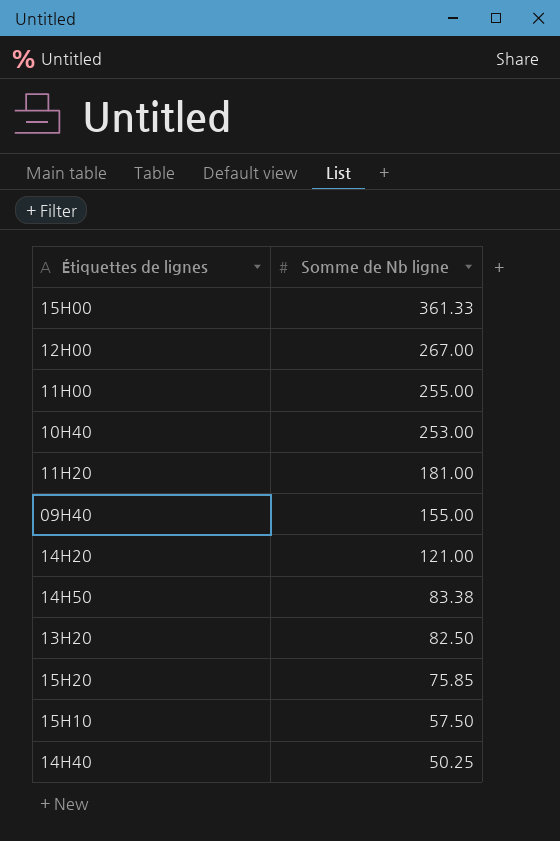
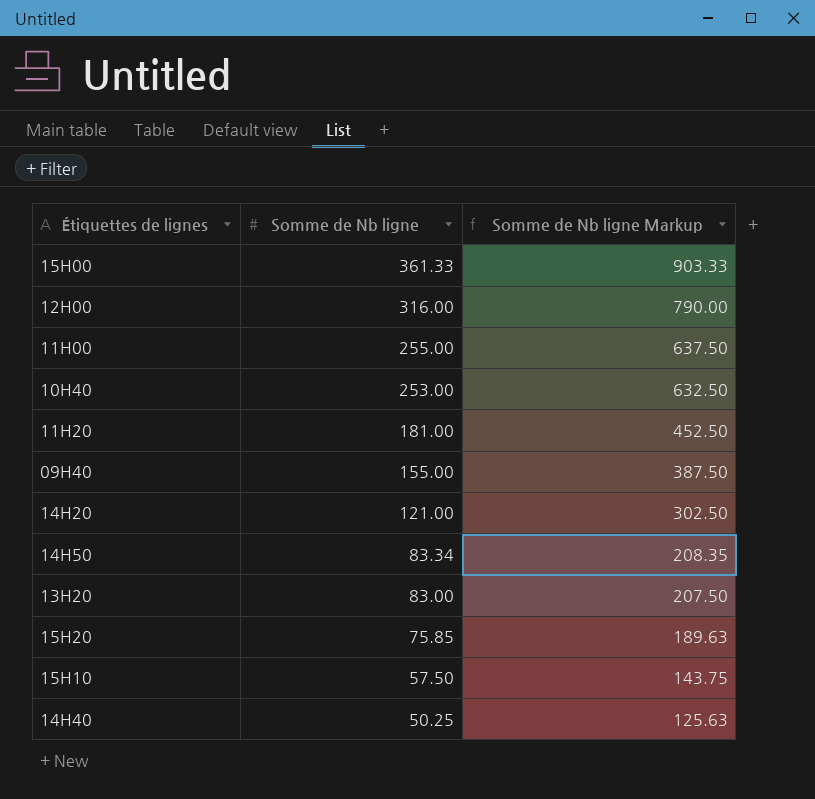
column Somme de Nb ligne Markup | formula: none -> [Somme de Nb ligne] * 2.5
12H00 | Somme de Nb ligne: 267.00 -> 316.00
14H50 | Somme de Nb ligne: 83.38 -> 83.34
13H20 | Somme de Nb ligne: 82.50 -> 83.00

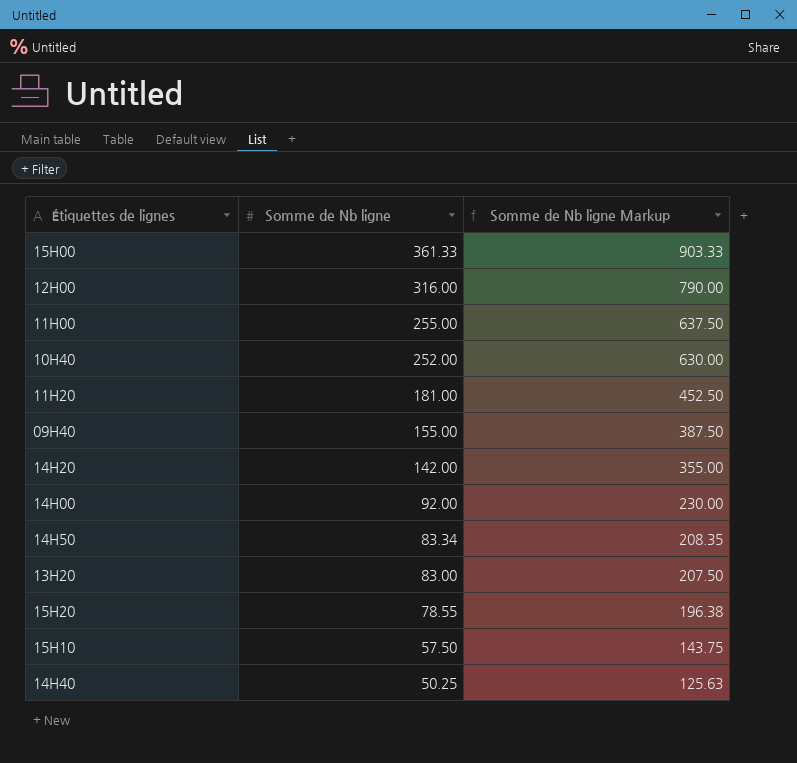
10H40 | Somme de Nb ligne: 253.00 -> 252.00
10H40 | Somme de Nb ligne Markup: 632.50 -> 630.00
14H20 | Somme de Nb ligne: 121.00 -> 142.00
14H20 | Somme de Nb ligne Markup: 302.50 -> 355.00
row 14H00: none -> 92.00 | 230.00
15H20 | Somme de Nb ligne: 75.85 -> 78.55
15H20 | Somme de Nb ligne Markup: 189.63 -> 196.38

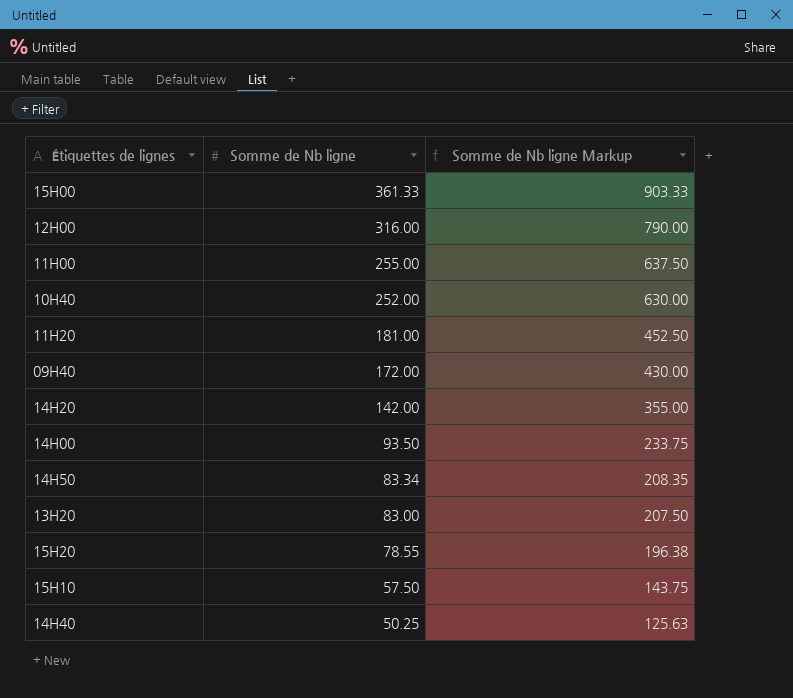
09H40 | Somme de Nb ligne: 155.00 -> 172.00
09H40 | Somme de Nb ligne Markup: 387.50 -> 430.00
14H00 | Somme de Nb ligne: 92.00 -> 93.50
14H00 | Somme de Nb ligne Markup: 230.00 -> 233.75

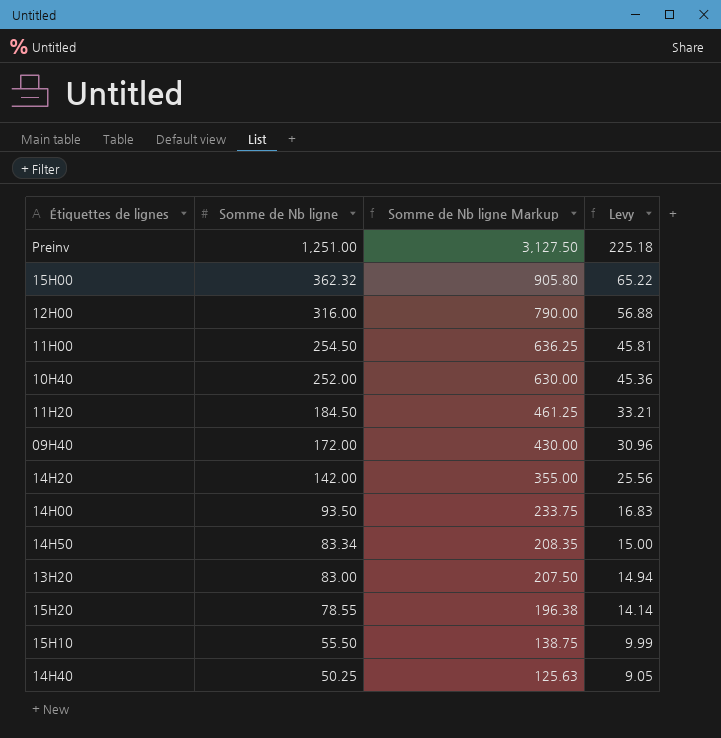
column Levy | formula: none -> [Somme de Nb ligne] * 0.18
row Preinv: none -> 1,251.00 | 3,127.50 | 225.18
15H00 | Somme de Nb ligne: 361.33 -> 362.32
15H00 | Somme de Nb ligne Markup: 903.33 -> 905.80
11H00 | Somme de Nb ligne: 255.00 -> 254.50
11H00 | Somme de Nb ligne Markup: 637.50 -> 636.25
11H20 | Somme de Nb ligne: 181.00 -> 184.50
11H20 | Somme de Nb ligne Markup: 452.50 -> 461.25
15H10 | Somme de Nb ligne: 57.50 -> 55.50
15H10 | Somme de Nb ligne Markup: 143.75 -> 138.75

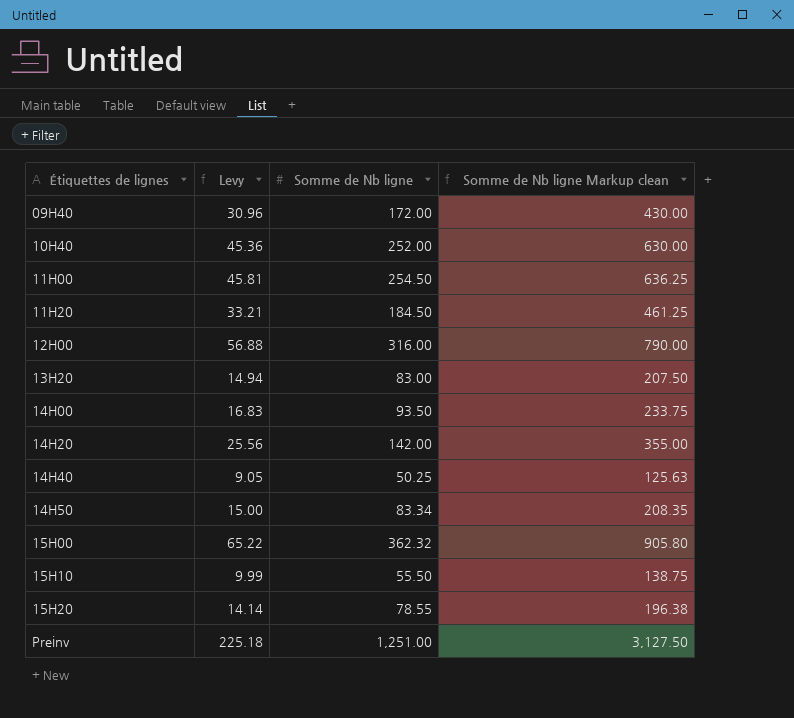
row order: Somme de Nb ligne descending -> Étiquettes de lignes ascending
column Levy | position: 4 -> 2
column name: Somme de Nb ligne Markup -> Somme de Nb ligne Markup clean

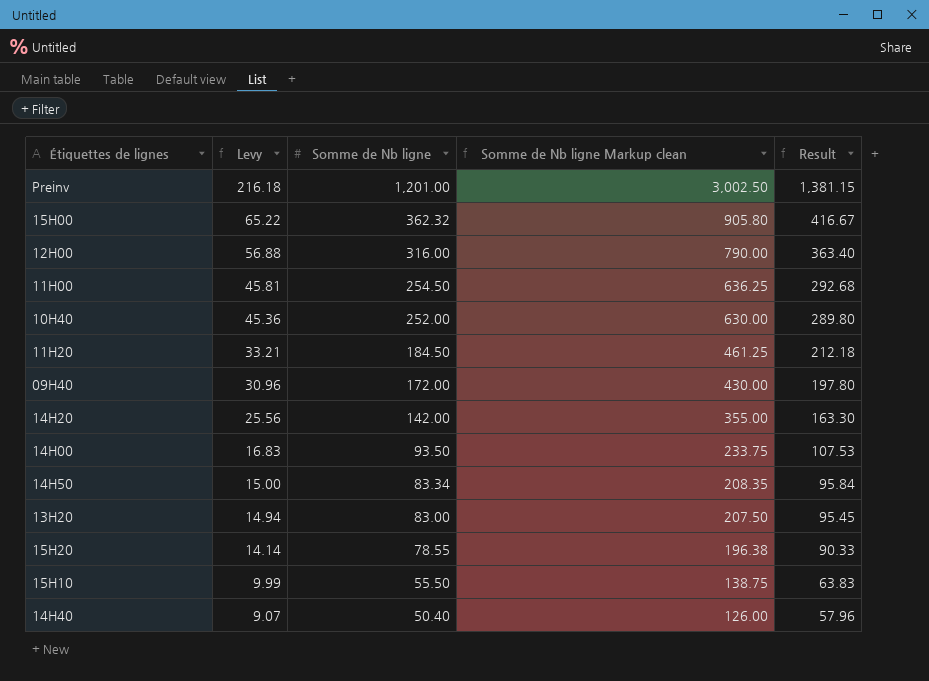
row order: Étiquettes de lignes ascending -> Levy descending
column Result | formula: none -> [Somme de Nb ligne] * 1.15
Preinv | Levy: 225.18 -> 216.18
Preinv | Somme de Nb ligne: 1,251.00 -> 1,201.00
Preinv | Somme de Nb ligne Markup clean: 3,127.50 -> 3,002.50
14H40 | Levy: 9.05 -> 9.07
14H40 | Somme de Nb ligne: 50.25 -> 50.40
14H40 | Somme de Nb ligne Markup clean: 125.63 -> 126.00

